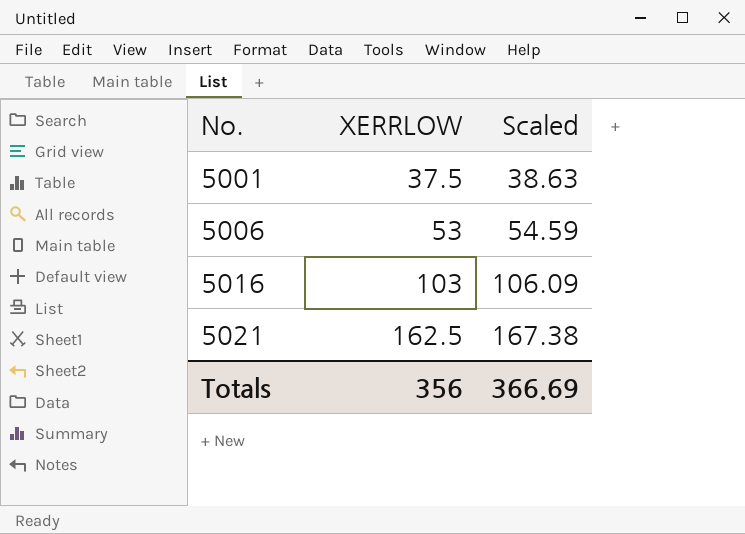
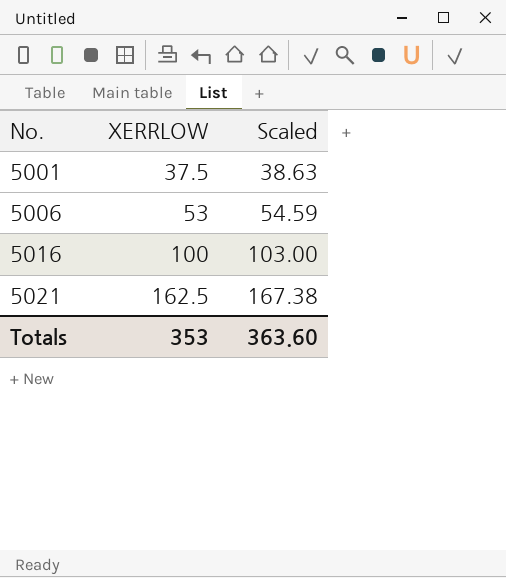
5016 | XERRLOW: 103 -> 100
5016 | Scaled: 106.09 -> 103.00
Totals | XERRLOW: 356 -> 353
Totals | Scaled: 366.69 -> 363.60

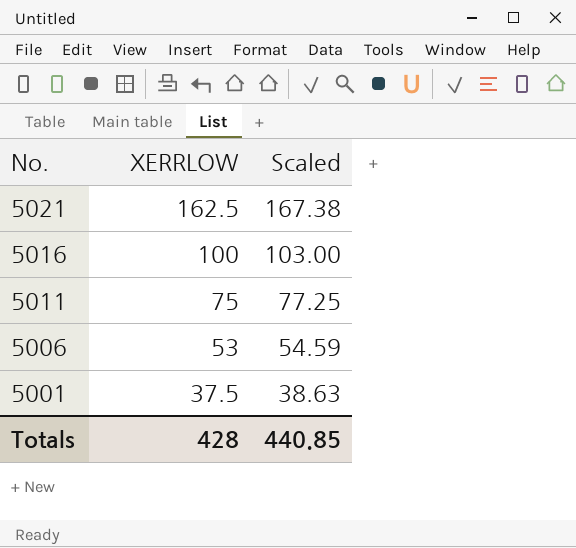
row order: No. ascending -> No. descending
row 5011: none -> 75 | 77.25
Totals | XERRLOW: 353 -> 428
Totals | Scaled: 363.60 -> 440.85

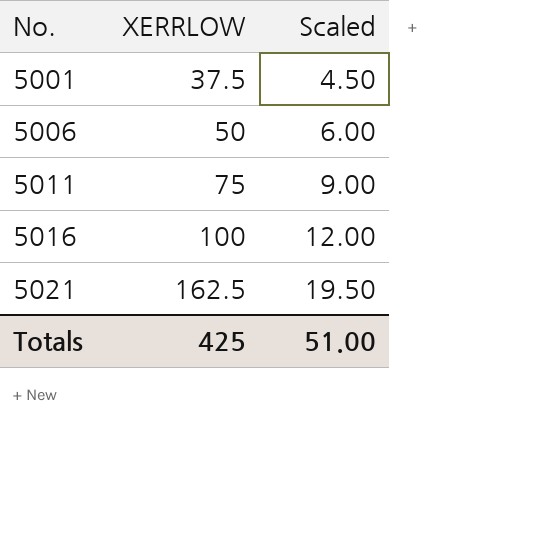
row order: No. descending -> No. ascending
column Scaled | formula: [XERRLOW] * 1.03 -> [XERRLOW] * 0.12
5006 | XERRLOW: 53 -> 50
Totals | XERRLOW: 428 -> 425
Totals | Scaled: 440.85 -> 51.00

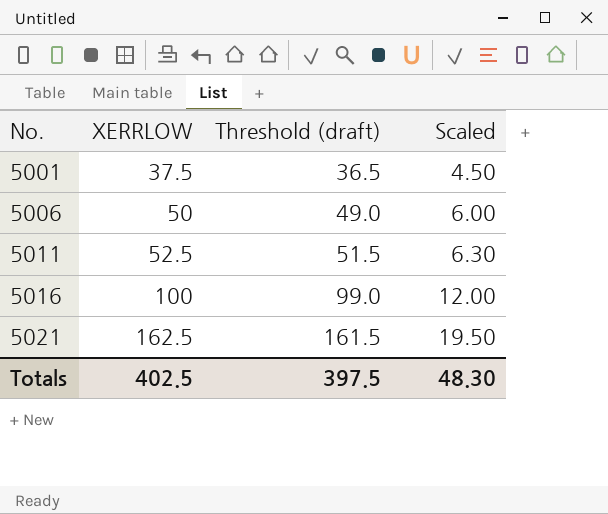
column Threshold (draft) | formula: none -> [XERRLOW] - 1
5011 | XERRLOW: 75 -> 52.5
5011 | Scaled: 9.00 -> 6.30
Totals | XERRLOW: 425 -> 402.5
Totals | Scaled: 51.00 -> 48.30

